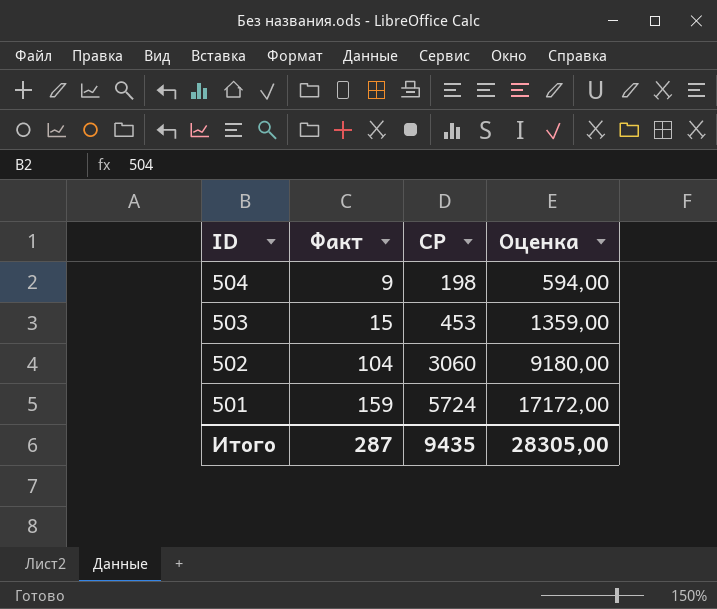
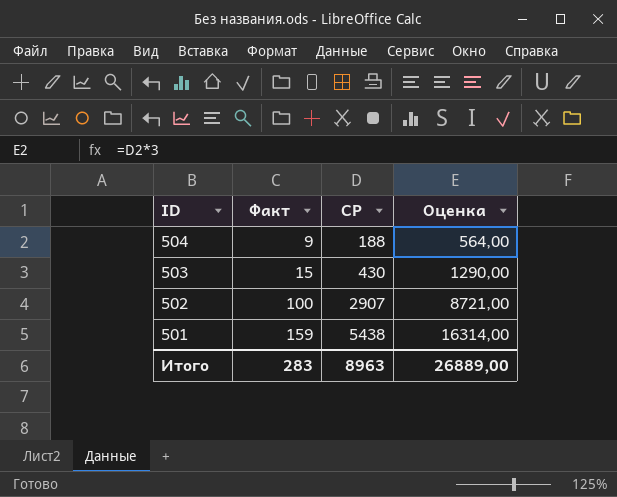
504 | СР: 198 -> 188
504 | Оценка: 594,00 -> 564,00
503 | СР: 453 -> 430
503 | Оценка: 1359,00 -> 1290,00
502 | Факт: 104 -> 100
502 | СР: 3060 -> 2907
502 | Оценка: 9180,00 -> 8721,00
501 | СР: 5724 -> 5438
501 | Оценка: 17172,00 -> 16314,00
Итого | Факт: 287 -> 283
Итого | СР: 9435 -> 8963
Итого | Оценка: 28305,00 -> 26889,00

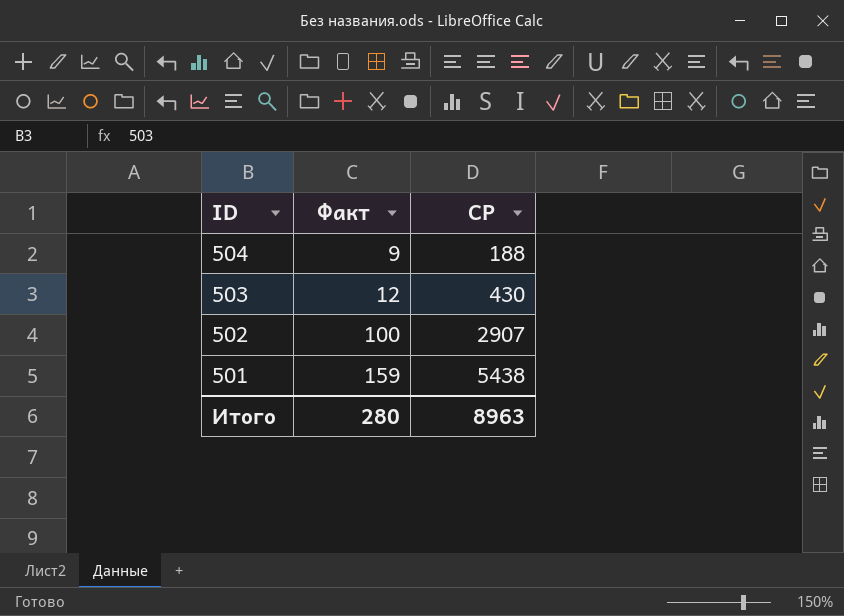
column Оценка | formula: [СР] * 3 -> none
503 | Факт: 15 -> 12
Итого | Факт: 283 -> 280

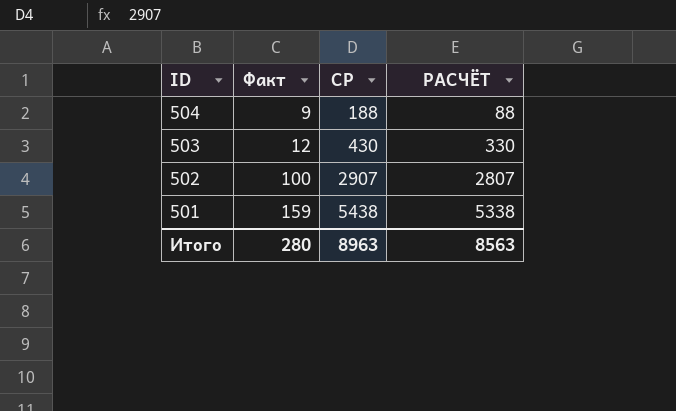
column РАСЧЁТ | formula: none -> [СР] - 100

